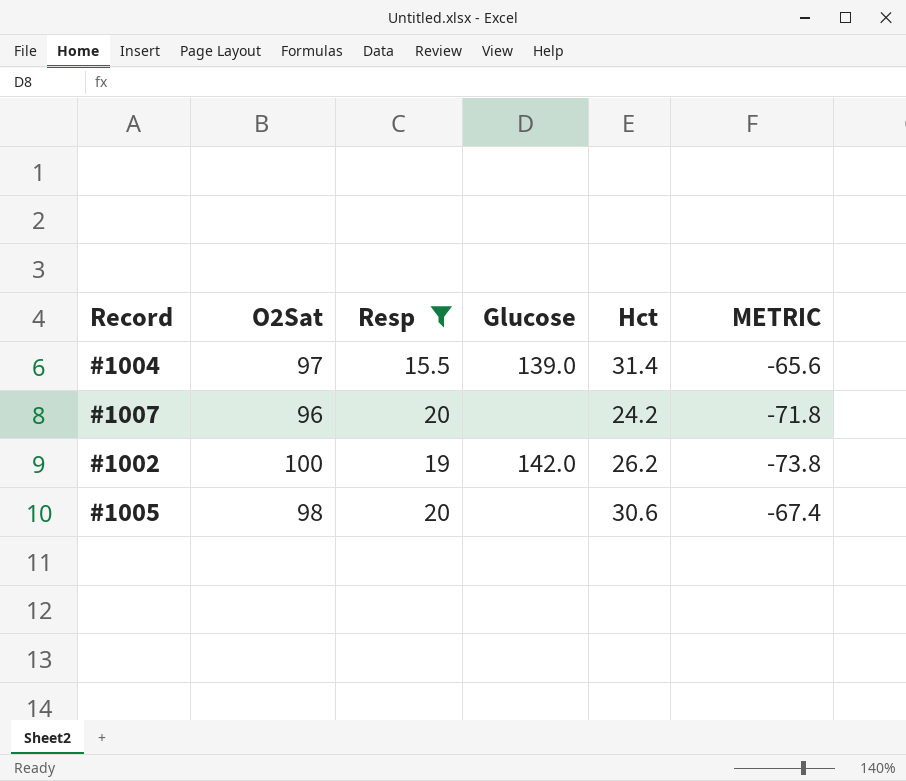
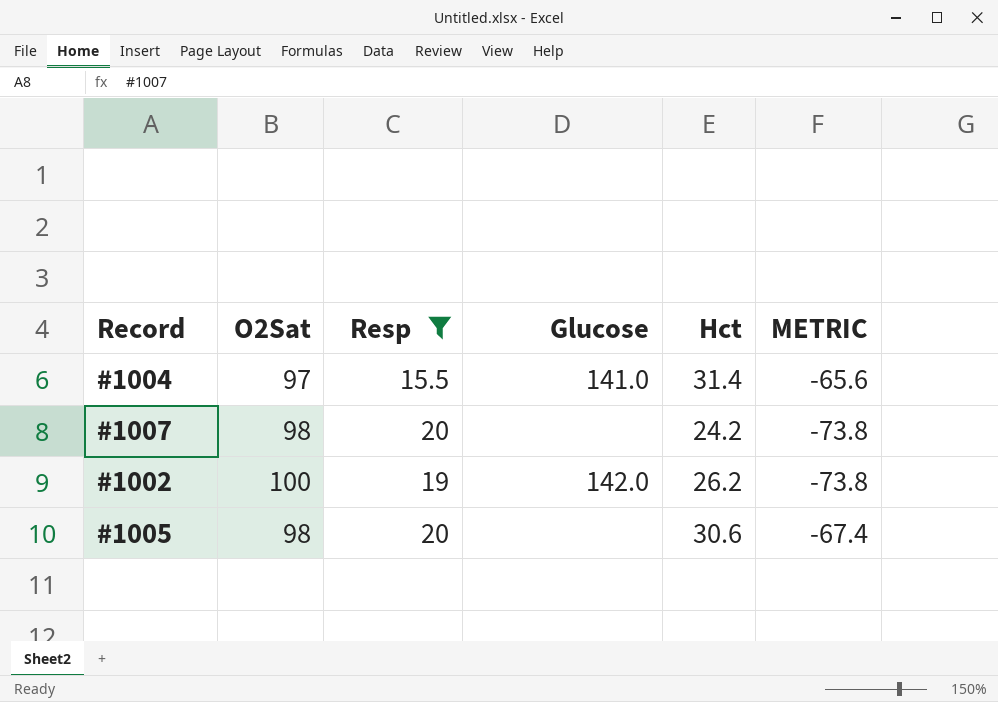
#1004 | Glucose: 139.0 -> 141.0
#1007 | O2Sat: 96 -> 98
#1007 | METRIC: -71.8 -> -73.8

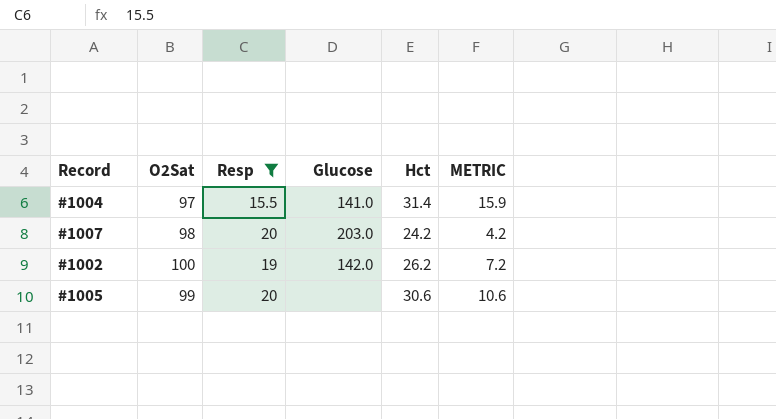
column METRIC | formula: [Hct] - [O2Sat] -> [Hct] - [Resp]
#1007 | Glucose: none -> 203.0
#1005 | O2Sat: 98 -> 99

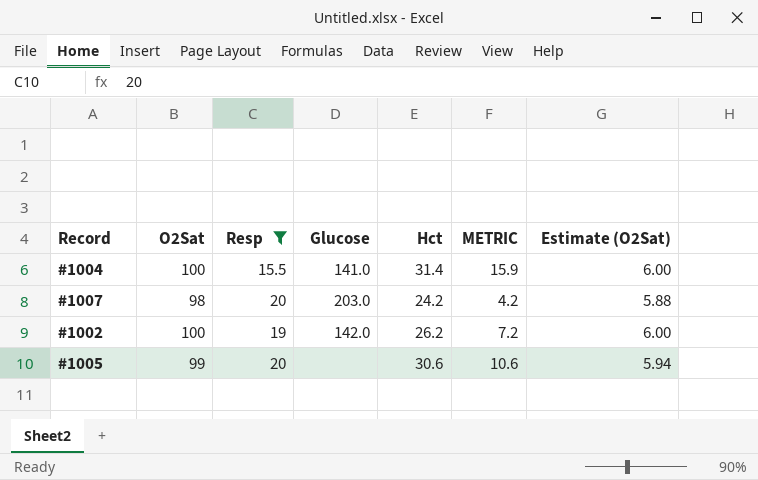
column Estimate (O2Sat) | formula: none -> [O2Sat] * 0.06
#1004 | O2Sat: 97 -> 100

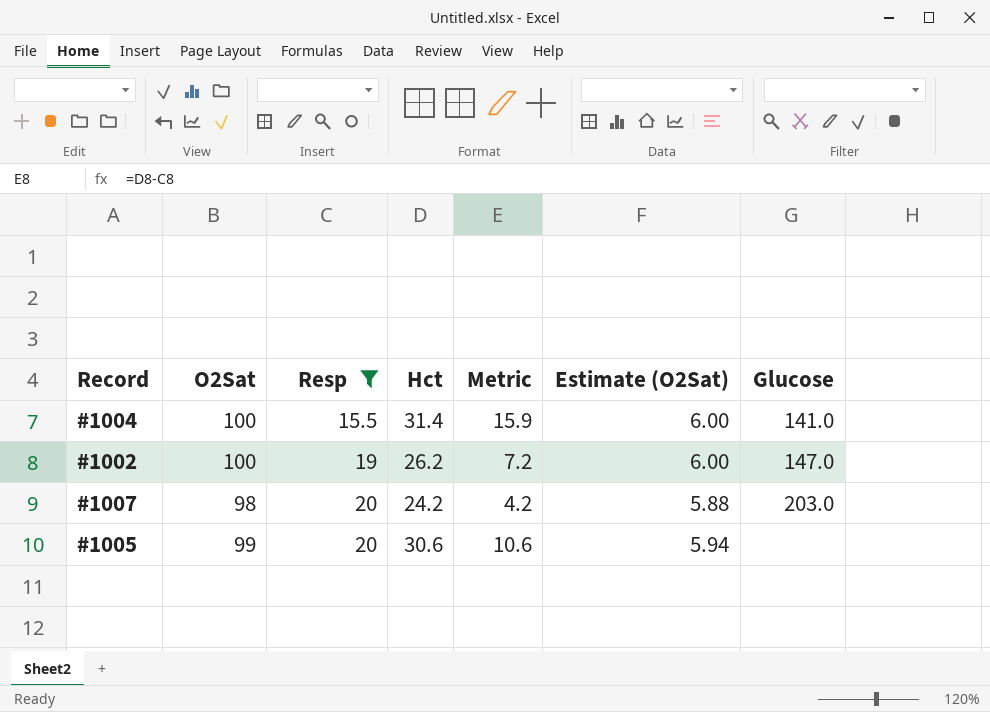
row order: none -> Resp ascending
column name: METRIC -> Metric
column Glucose | position: 4 -> 7
#1002 | Glucose: 142.0 -> 147.0

